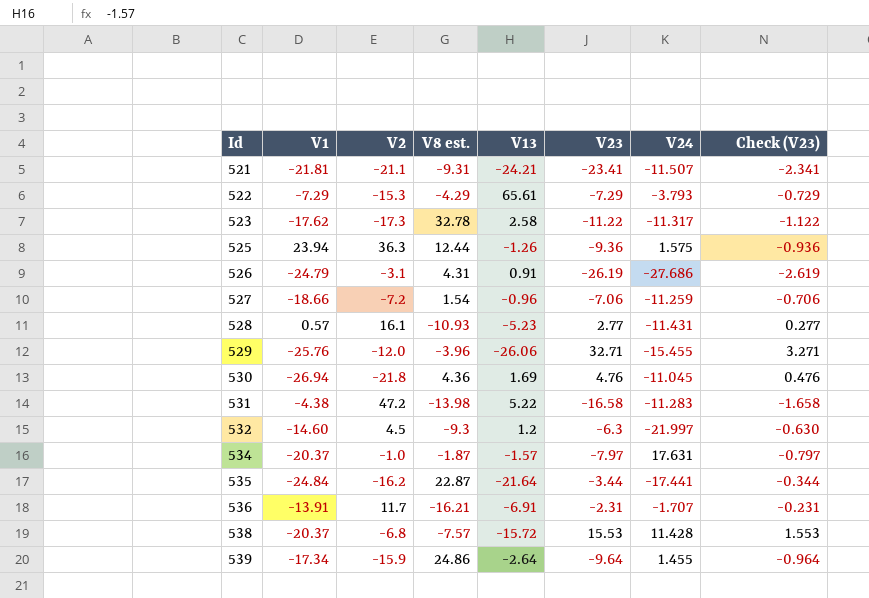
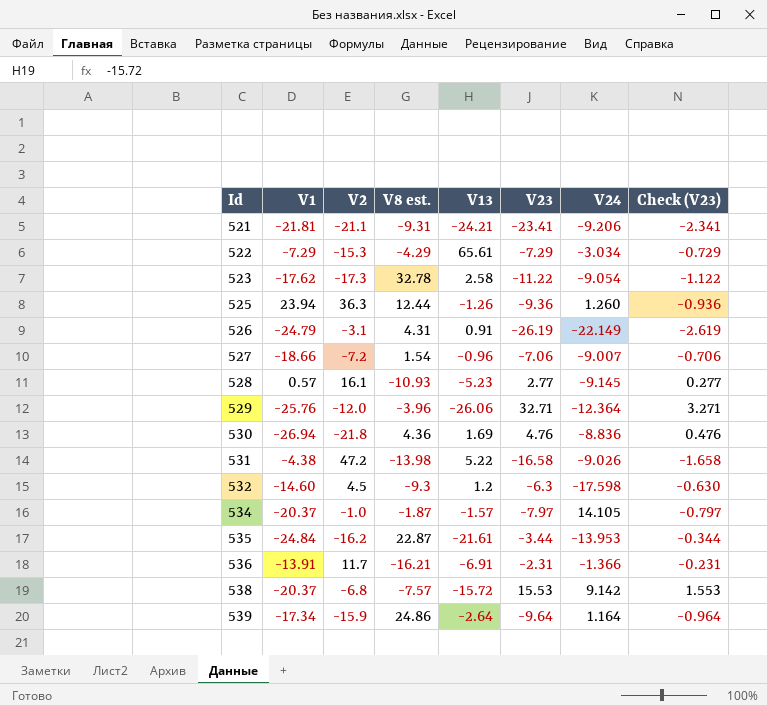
521 | V24: -11.507 -> -9.206
522 | V24: -3.793 -> -3.034
523 | V24: -11.317 -> -9.054
525 | V24: 1.575 -> 1.260
526 | V24: -27.686 -> -22.149
527 | V24: -11.259 -> -9.007
528 | V24: -11.431 -> -9.145
529 | V24: -15.455 -> -12.364
530 | V24: -11.045 -> -8.836
531 | V24: -11.283 -> -9.026
532 | V24: -21.997 -> -17.598
534 | V24: 17.631 -> 14.105
535 | V13: -21.64 -> -21.61
535 | V24: -17.441 -> -13.953
536 | V24: -1.707 -> -1.366
538 | V24: 11.428 -> 9.142
539 | V24: 1.455 -> 1.164

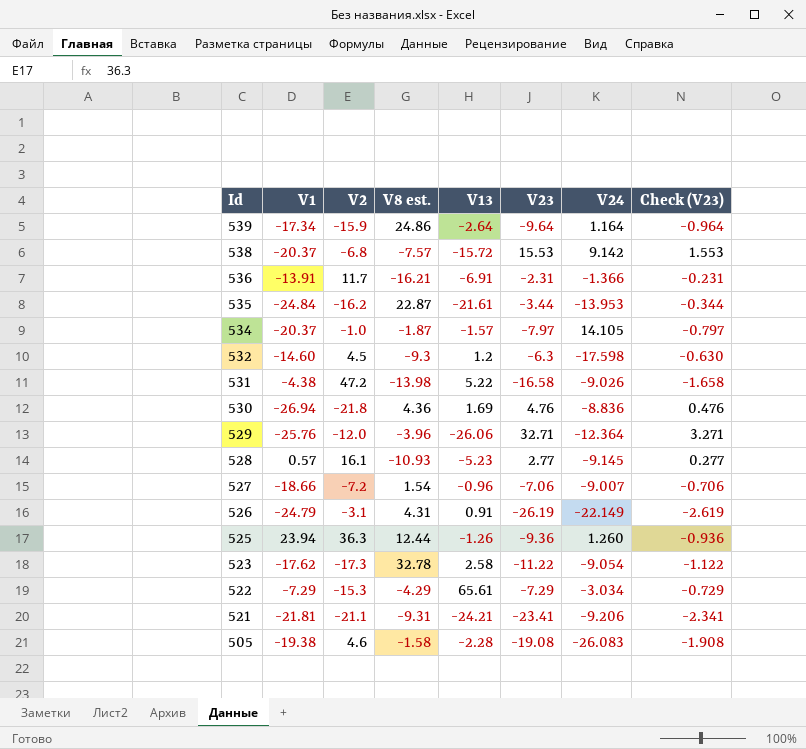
row order: Id ascending -> Id descending
row 505: none -> -19.38 | 4.6 | -1.58 | -2.28 | -19.08 | -26.083 | -1.908

